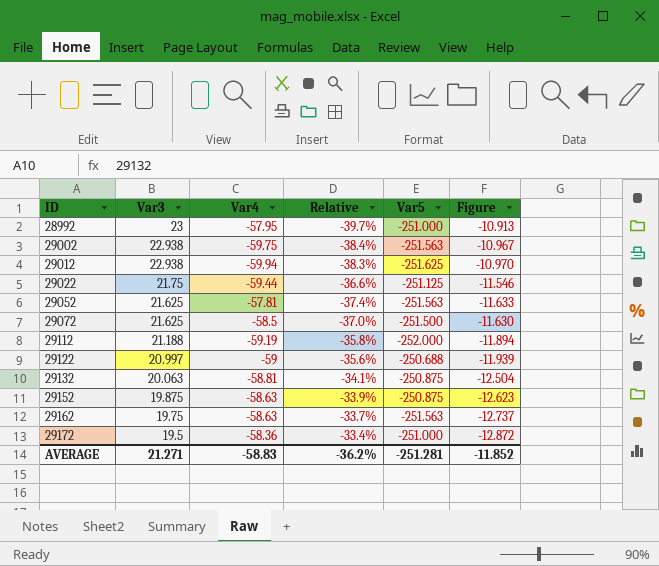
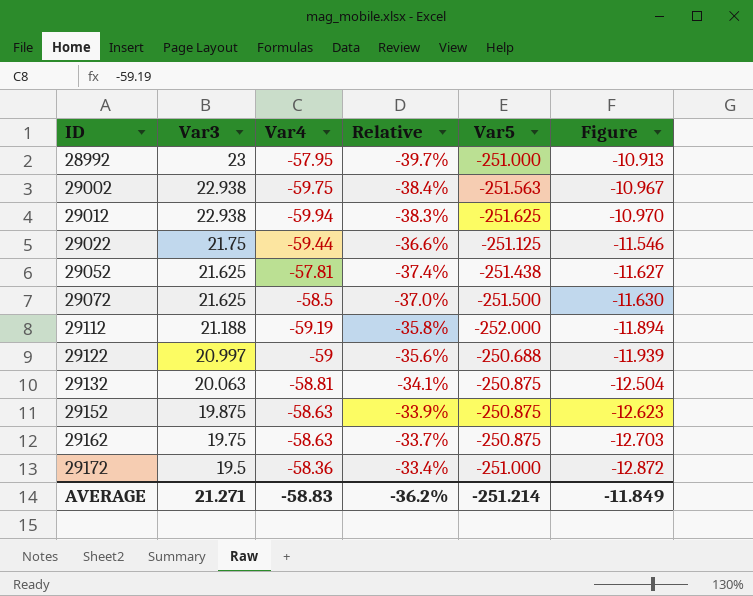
29052 | Var5: -251.563 -> -251.438
29052 | Figure: -11.633 -> -11.627
29162 | Var5: -251.563 -> -250.875
29162 | Figure: -12.737 -> -12.703
AVERAGE | Var5: -251.281 -> -251.214
AVERAGE | Figure: -11.852 -> -11.849

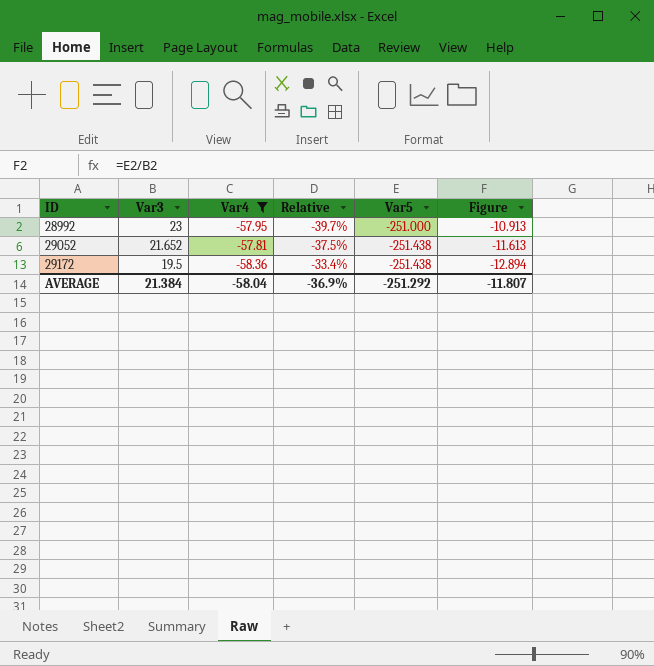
filter: none -> Var4 >= -58.36
29052 | Var3: 21.625 -> 21.652
29052 | Relative: -37.4% -> -37.5%
29052 | Figure: -11.627 -> -11.613
29172 | Var5: -251.000 -> -251.438
29172 | Figure: -12.872 -> -12.894
AVERAGE | Var3: 21.271 -> 21.384
AVERAGE | Var4: -58.83 -> -58.04
AVERAGE | Relative: -36.2% -> -36.9%
AVERAGE | Var5: -251.214 -> -251.292
AVERAGE | Figure: -11.849 -> -11.807

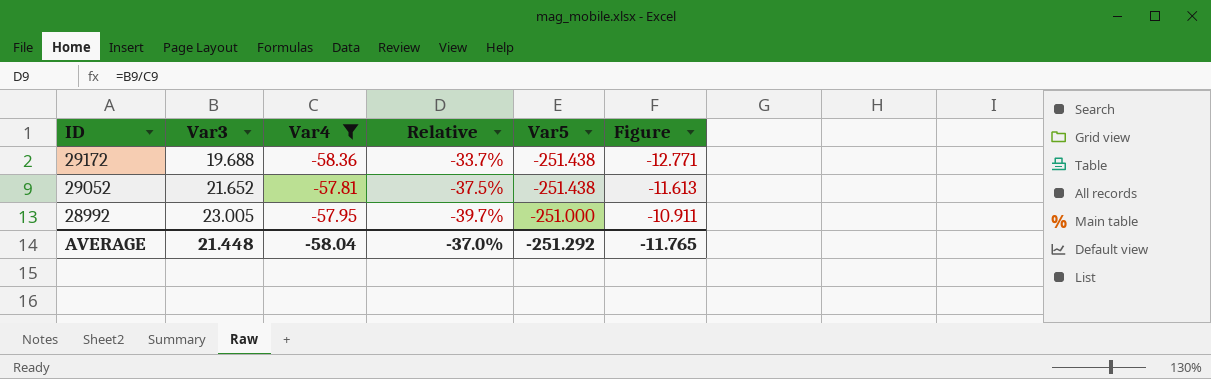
row order: ID ascending -> ID descending
29172 | Var3: 19.5 -> 19.688
29172 | Relative: -33.4% -> -33.7%
29172 | Figure: -12.894 -> -12.771
28992 | Var3: 23 -> 23.005
28992 | Figure: -10.913 -> -10.911
AVERAGE | Var3: 21.384 -> 21.448
AVERAGE | Relative: -36.9% -> -37.0%
AVERAGE | Figure: -11.807 -> -11.765

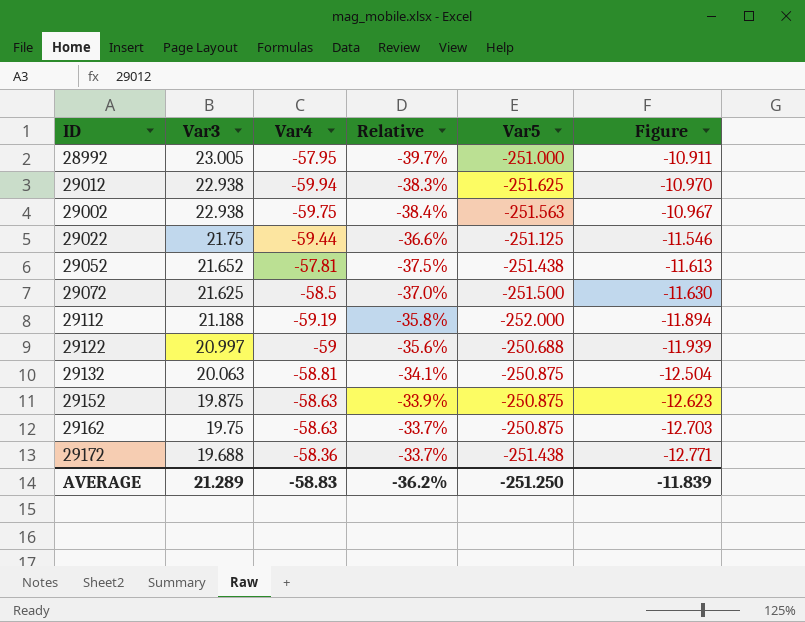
filter: Var4 >= -58.36 -> none
row order: ID descending -> Var3 descending
AVERAGE | Var3: 21.448 -> 21.289
AVERAGE | Var4: -58.04 -> -58.83
AVERAGE | Relative: -37.0% -> -36.2%
AVERAGE | Var5: -251.292 -> -251.250
AVERAGE | Figure: -11.765 -> -11.839

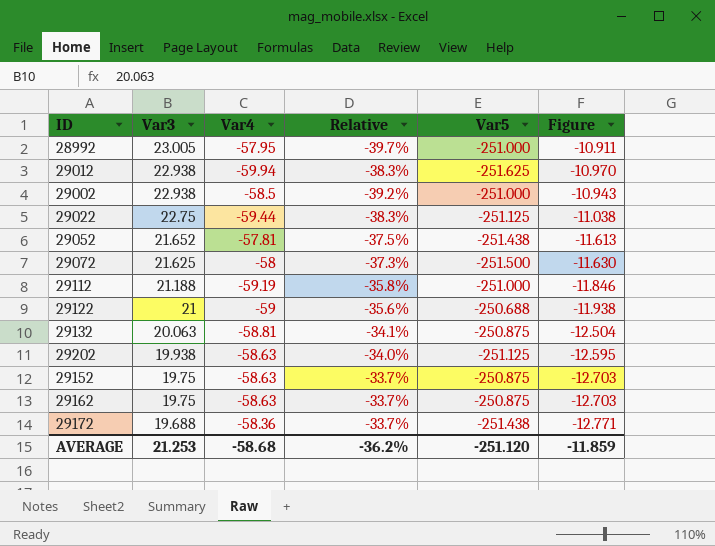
29002 | Var4: -59.75 -> -58.5
29002 | Relative: -38.4% -> -39.2%
29002 | Var5: -251.563 -> -251.000
29002 | Figure: -10.967 -> -10.943
29022 | Var3: 21.75 -> 22.75
29022 | Relative: -36.6% -> -38.3%
29022 | Figure: -11.546 -> -11.038
29072 | Var4: -58.5 -> -58
29072 | Relative: -37.0% -> -37.3%
29112 | Var5: -252.000 -> -251.000
29112 | Figure: -11.894 -> -11.846
29122 | Var3: 20.997 -> 21
29122 | Figure: -11.939 -> -11.938
row 29202: none -> 19.938 | -58.63 | -34.0% | -251.125 | -12.595
29152 | Var3: 19.875 -> 19.75
29152 | Relative: -33.9% -> -33.7%
29152 | Figure: -12.623 -> -12.703
AVERAGE | Var3: 21.289 -> 21.253
AVERAGE | Var4: -58.83 -> -58.68
AVERAGE | Var5: -251.250 -> -251.120
AVERAGE | Figure: -11.839 -> -11.859

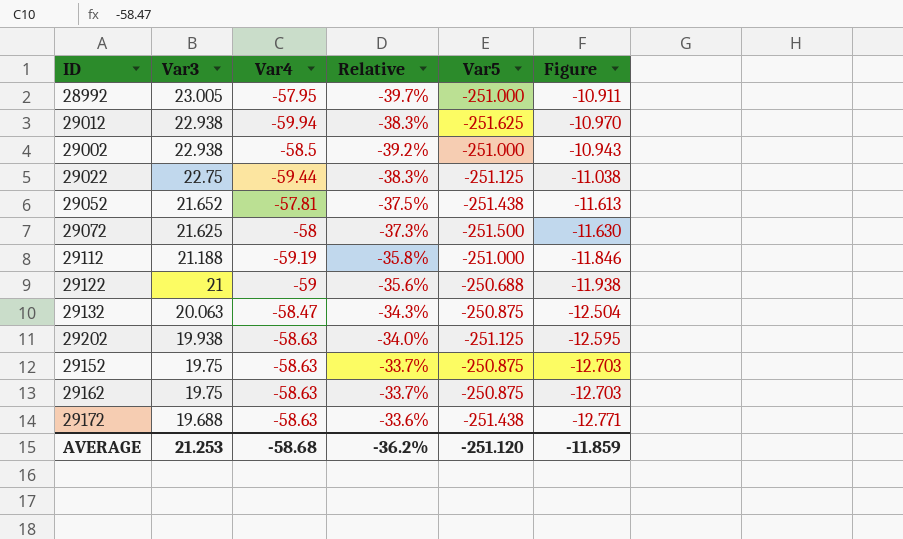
29132 | Var4: -58.81 -> -58.47
29132 | Relative: -34.1% -> -34.3%
29172 | Var4: -58.36 -> -58.63
29172 | Relative: -33.7% -> -33.6%

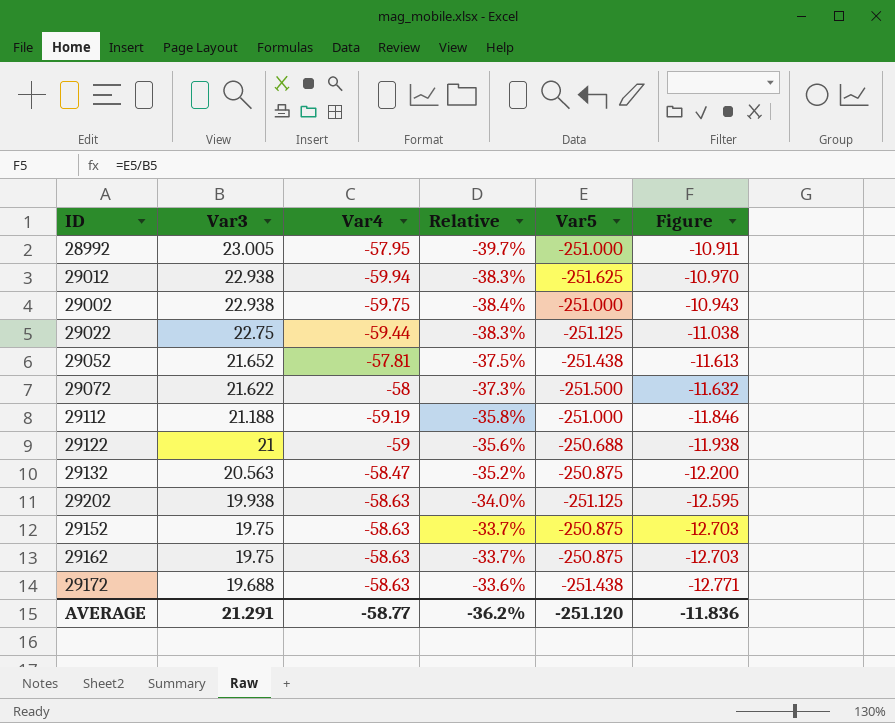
29002 | Var4: -58.5 -> -59.75
29002 | Relative: -39.2% -> -38.4%
29072 | Var3: 21.625 -> 21.622
29072 | Figure: -11.630 -> -11.632
29132 | Var3: 20.063 -> 20.563
29132 | Relative: -34.3% -> -35.2%
29132 | Figure: -12.504 -> -12.200
AVERAGE | Var3: 21.253 -> 21.291
AVERAGE | Var4: -58.68 -> -58.77
AVERAGE | Figure: -11.859 -> -11.836

